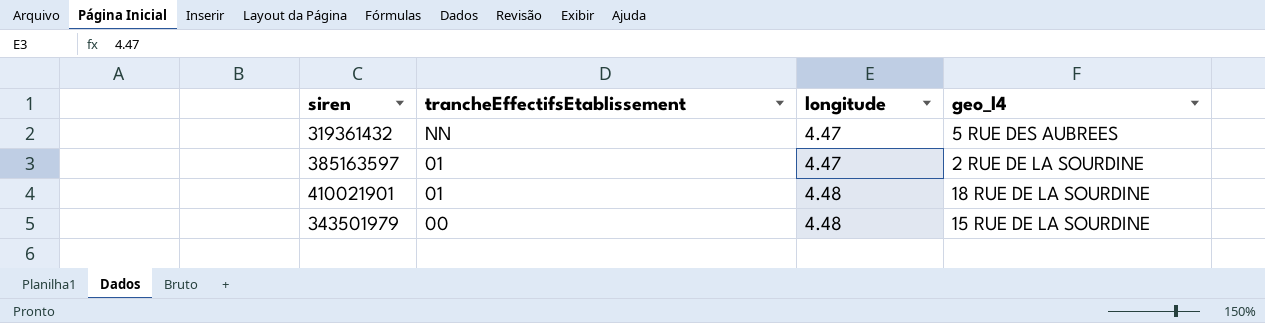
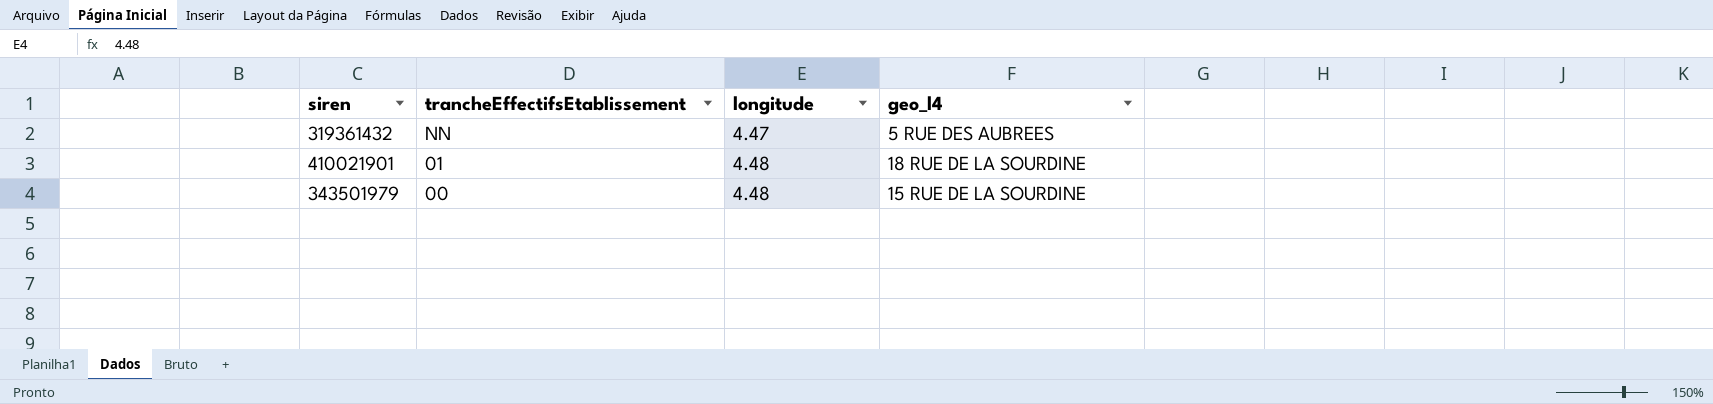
row 385163597: 01 | 4.47 | 2 RUE DE LA SOURDINE -> none

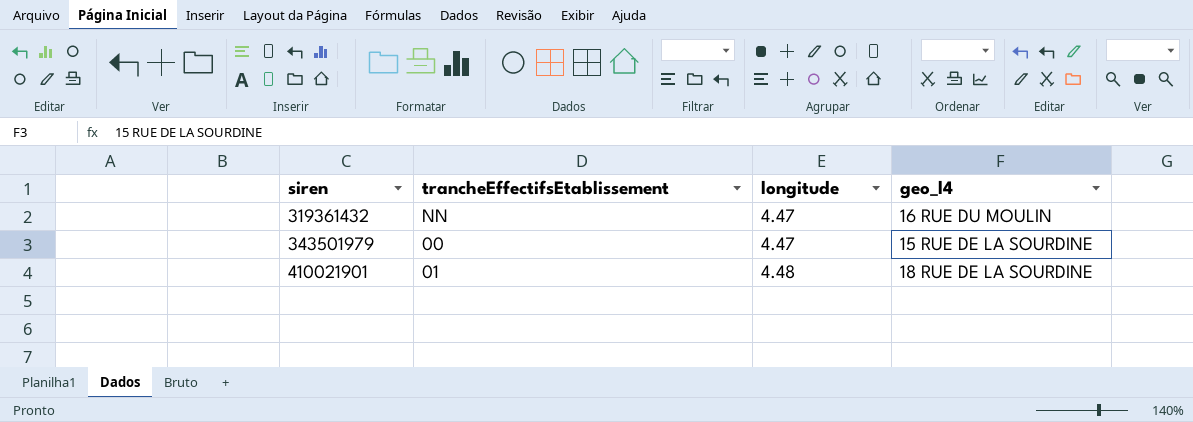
row order: trancheEffectifsEtablissement descending -> siren ascending
319361432 | geo_l4: 5 RUE DES AUBREES -> 16 RUE DU MOULIN
343501979 | longitude: 4.48 -> 4.47

